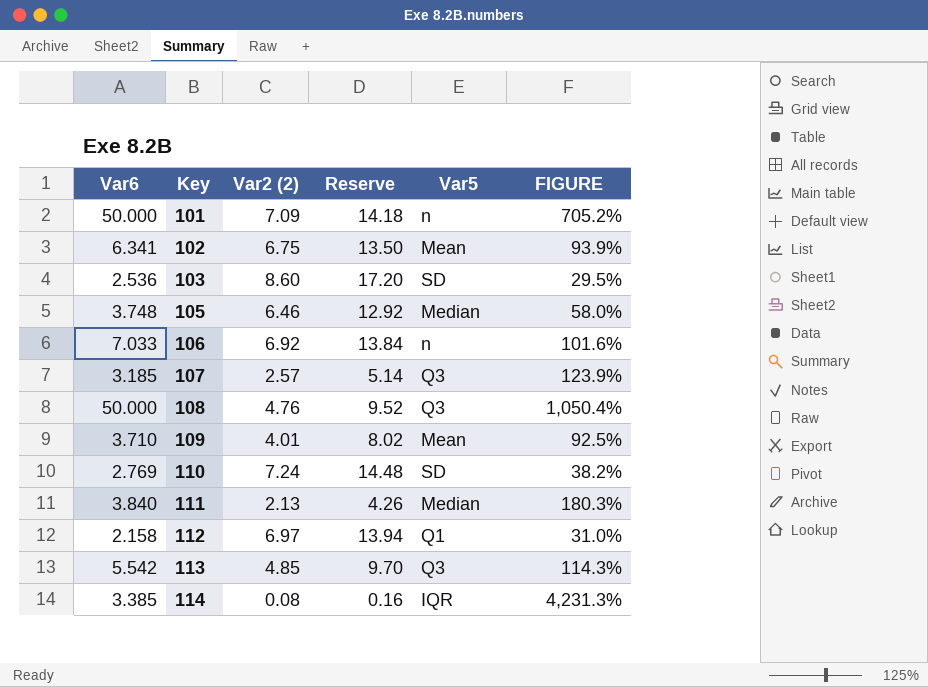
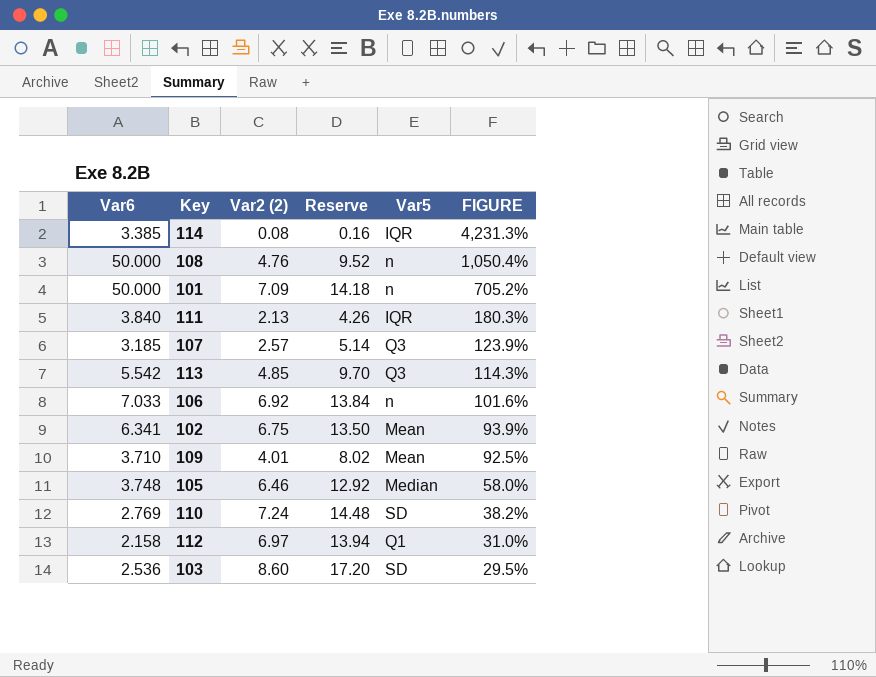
row order: Key ascending -> FIGURE descending
108 | Var5: Q3 -> n
111 | Var5: Median -> IQR

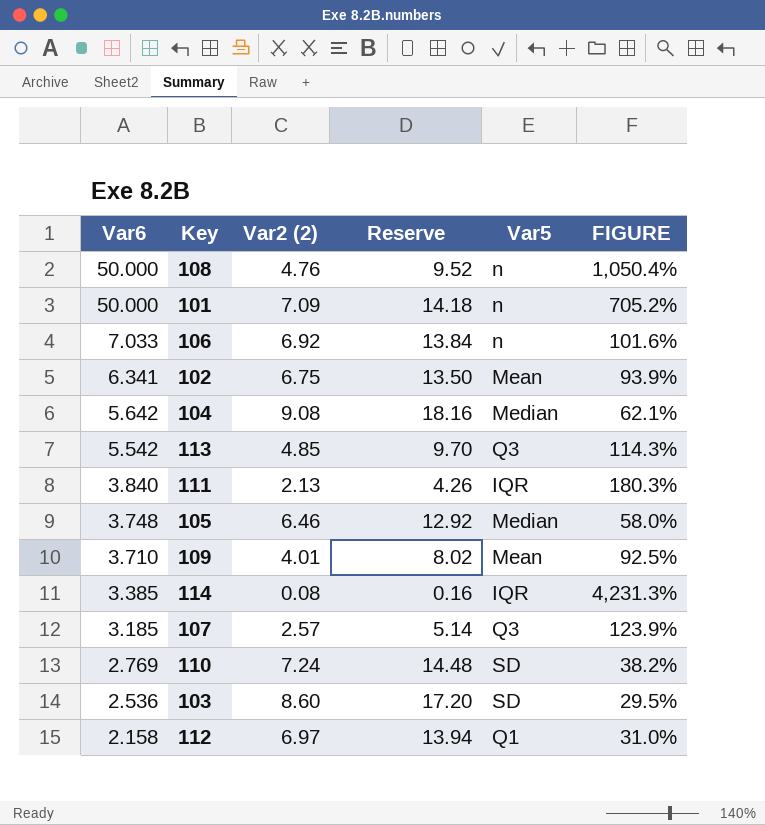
row order: FIGURE descending -> Var6 descending
row 104: none -> 5.642 | 9.08 | 18.16 | Median | 62.1%

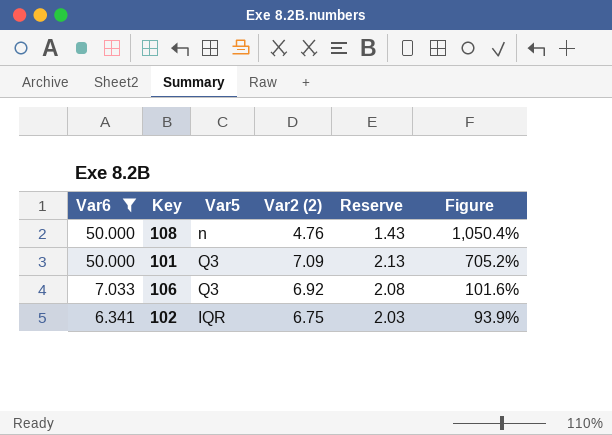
filter: none -> Var6 >= 6.341
column Var5 | position: 5 -> 3
column Reserve | formula: [Var2 (2)] * 2 -> [Var2 (2)] * 0.3
column name: FIGURE -> Figure
101 | Var5: n -> Q3
106 | Var5: n -> Q3
102 | Var5: Mean -> IQR

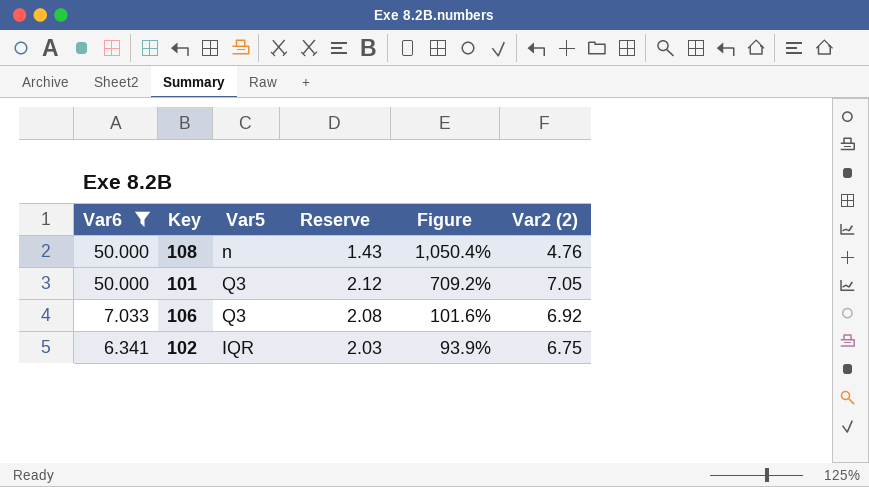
column Var2 (2) | position: 4 -> 6
101 | Reserve: 2.13 -> 2.12
101 | Figure: 705.2% -> 709.2%
101 | Var2 (2): 7.09 -> 7.05

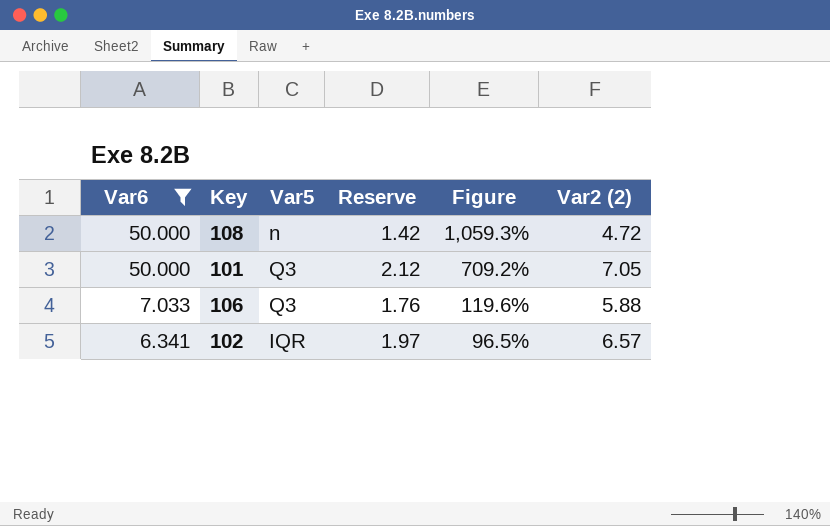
108 | Reserve: 1.43 -> 1.42
108 | Figure: 1,050.4% -> 1,059.3%
108 | Var2 (2): 4.76 -> 4.72
106 | Reserve: 2.08 -> 1.76
106 | Figure: 101.6% -> 119.6%
106 | Var2 (2): 6.92 -> 5.88
102 | Reserve: 2.03 -> 1.97
102 | Figure: 93.9% -> 96.5%
102 | Var2 (2): 6.75 -> 6.57

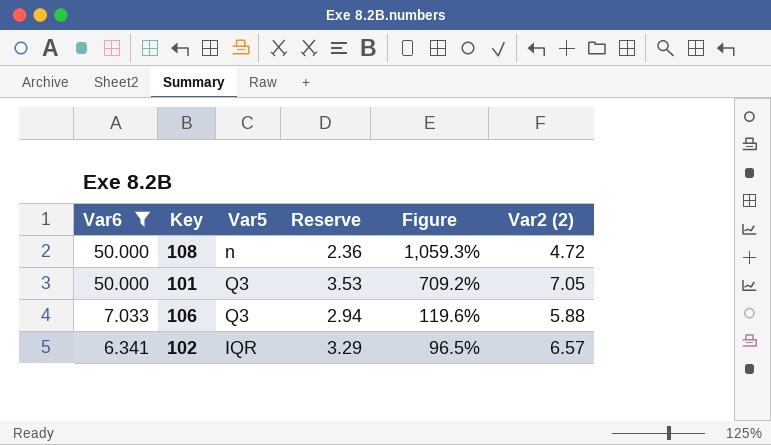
column Reserve | formula: [Var2 (2)] * 0.3 -> [Var2 (2)] * 0.5

